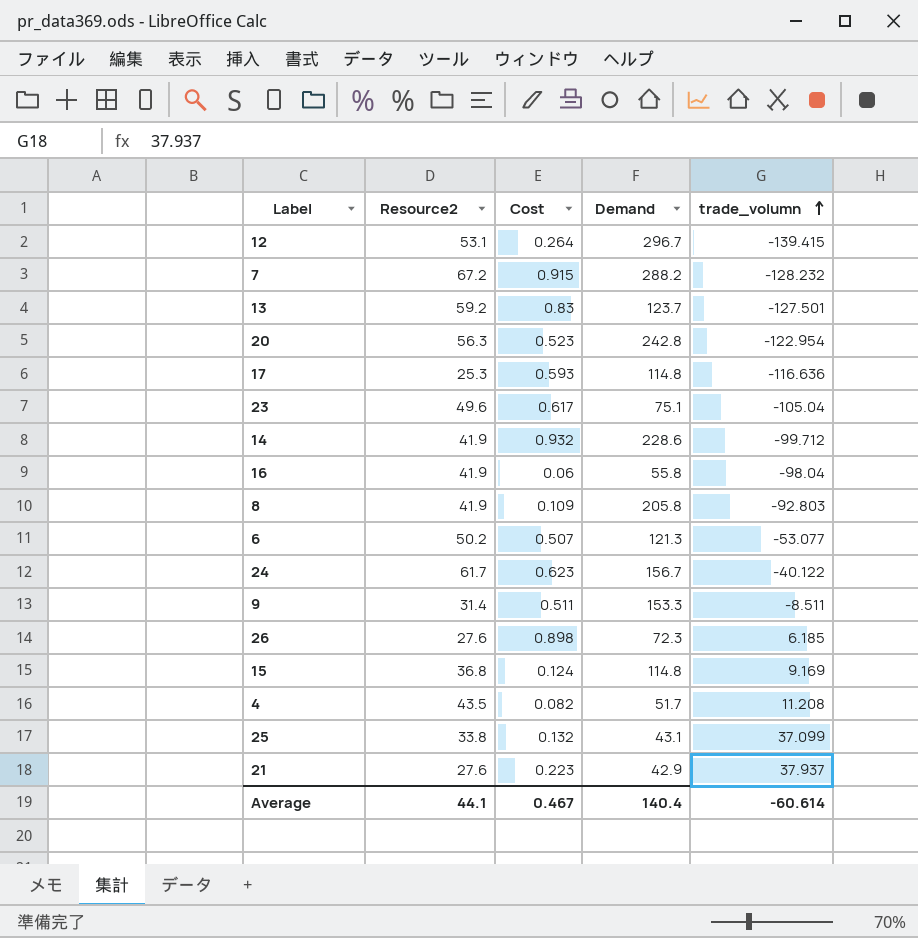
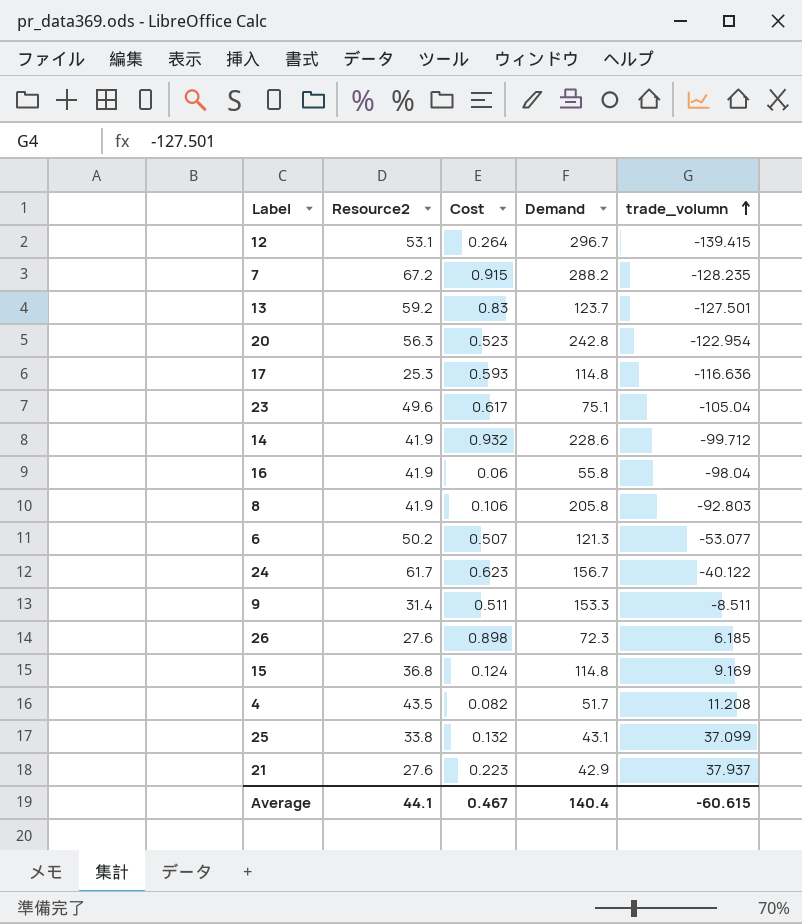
7 | trade_volumn: -128.232 -> -128.235
8 | Cost: 0.109 -> 0.106
Average | trade_volumn: -60.614 -> -60.615

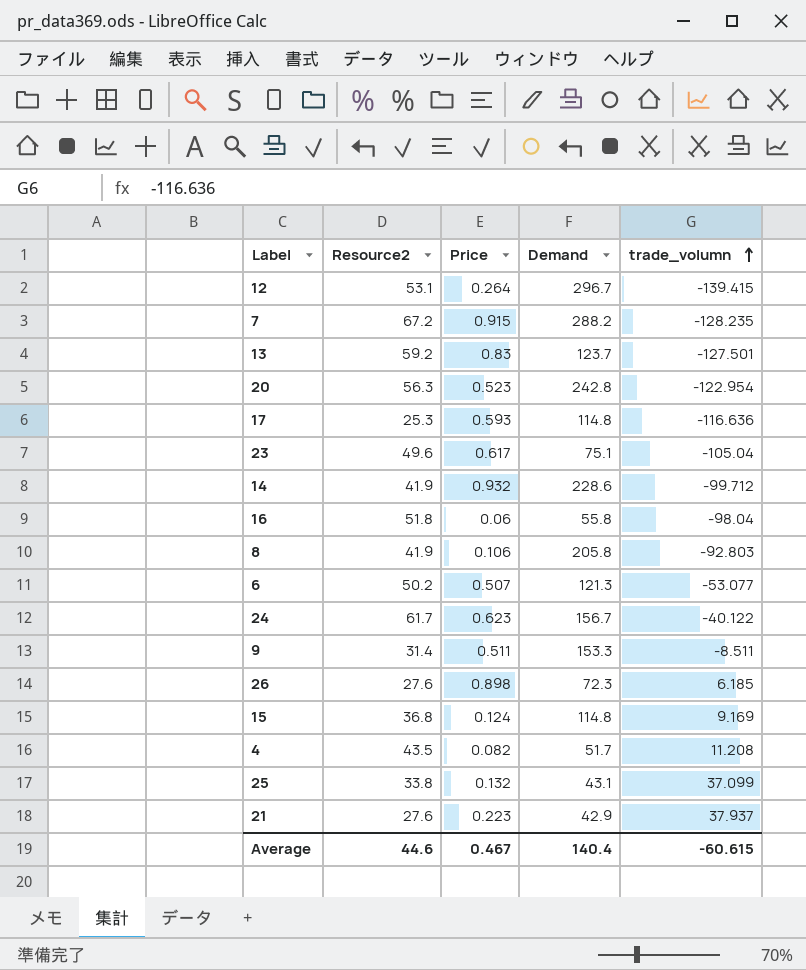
column name: Cost -> Price
16 | Resource2: 41.9 -> 51.8
Average | Resource2: 44.1 -> 44.6

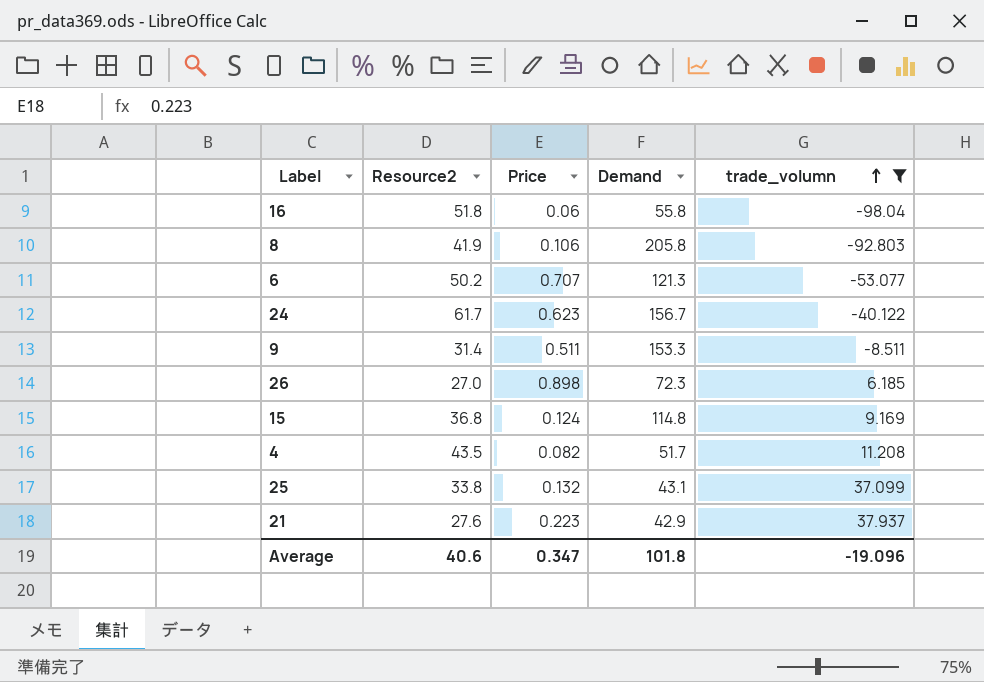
filter: none -> trade_volumn >= -98.04
6 | Price: 0.507 -> 0.707
26 | Resource2: 27.6 -> 27.0
Average | Resource2: 44.6 -> 40.6
Average | Price: 0.467 -> 0.347
Average | Demand: 140.4 -> 101.8
Average | trade_volumn: -60.615 -> -19.096

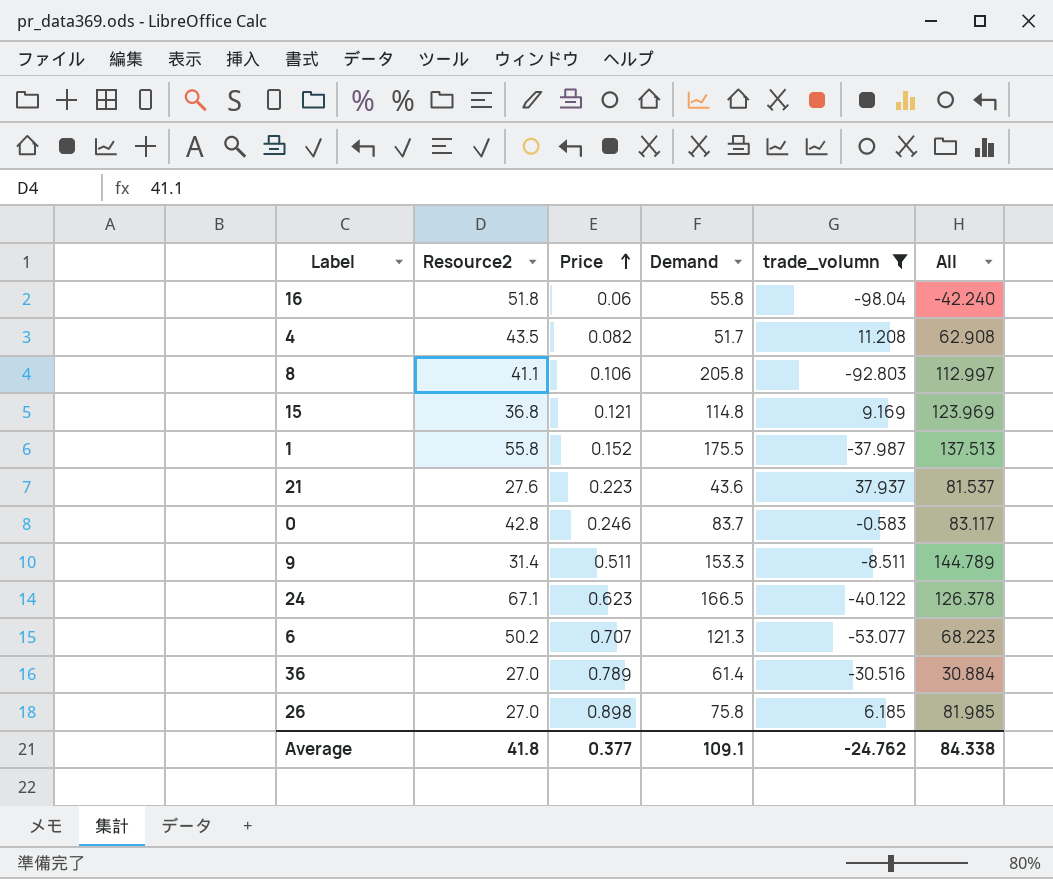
row order: trade_volumn ascending -> Price ascending
column All | formula: none -> [Demand] + [trade_volumn]
row 25: 33.8 | 0.132 | 43.1 | 37.099 -> none
8 | Resource2: 41.9 -> 41.1
15 | Price: 0.124 -> 0.121
row 1: none -> 55.8 | 0.152 | 175.5 | -37.987 | 137.513
21 | Demand: 42.9 -> 43.6
row 0: none -> 42.8 | 0.246 | 83.7 | -0.583 | 83.117
24 | Resource2: 61.7 -> 67.1
24 | Demand: 156.7 -> 166.5
row 36: none -> 27.0 | 0.789 | 61.4 | -30.516 | 30.884
26 | Demand: 72.3 -> 75.8
Average | Resource2: 40.6 -> 41.8
Average | Price: 0.347 -> 0.377
Average | Demand: 101.8 -> 109.1
Average | trade_volumn: -19.096 -> -24.762

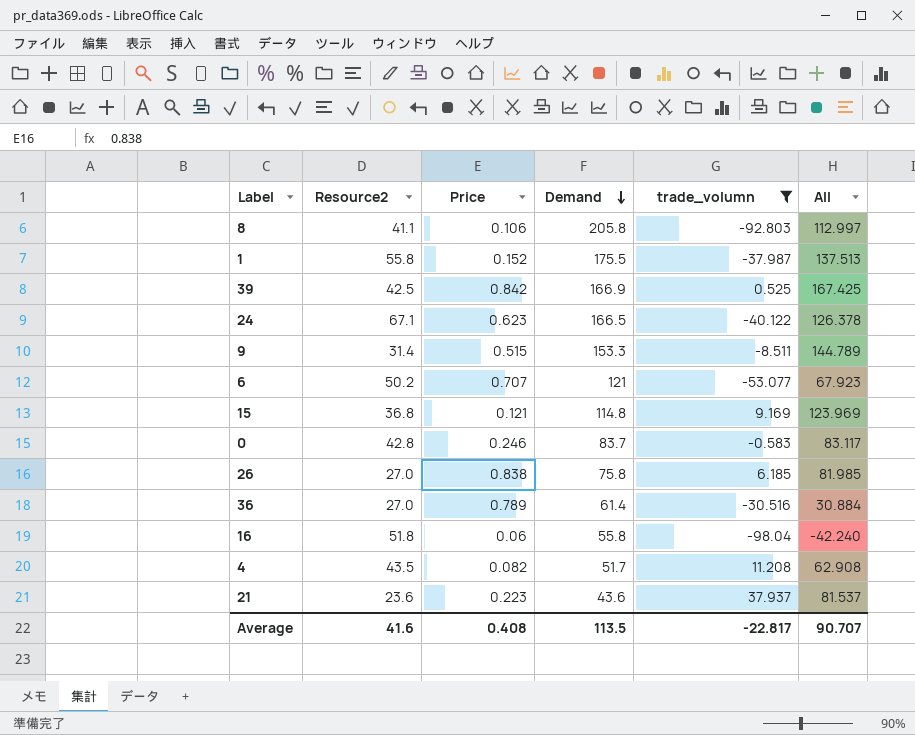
row order: Price ascending -> Demand descending
row 39: none -> 42.5 | 0.842 | 166.9 | 0.525 | 167.425
9 | Price: 0.511 -> 0.515
6 | Demand: 121.3 -> 121
6 | All: 68.223 -> 67.923
26 | Price: 0.898 -> 0.838
21 | Resource2: 27.6 -> 23.6
Average | Resource2: 41.8 -> 41.6
Average | Price: 0.377 -> 0.408
Average | Demand: 109.1 -> 113.5
Average | trade_volumn: -24.762 -> -22.817
Average | All: 84.338 -> 90.707

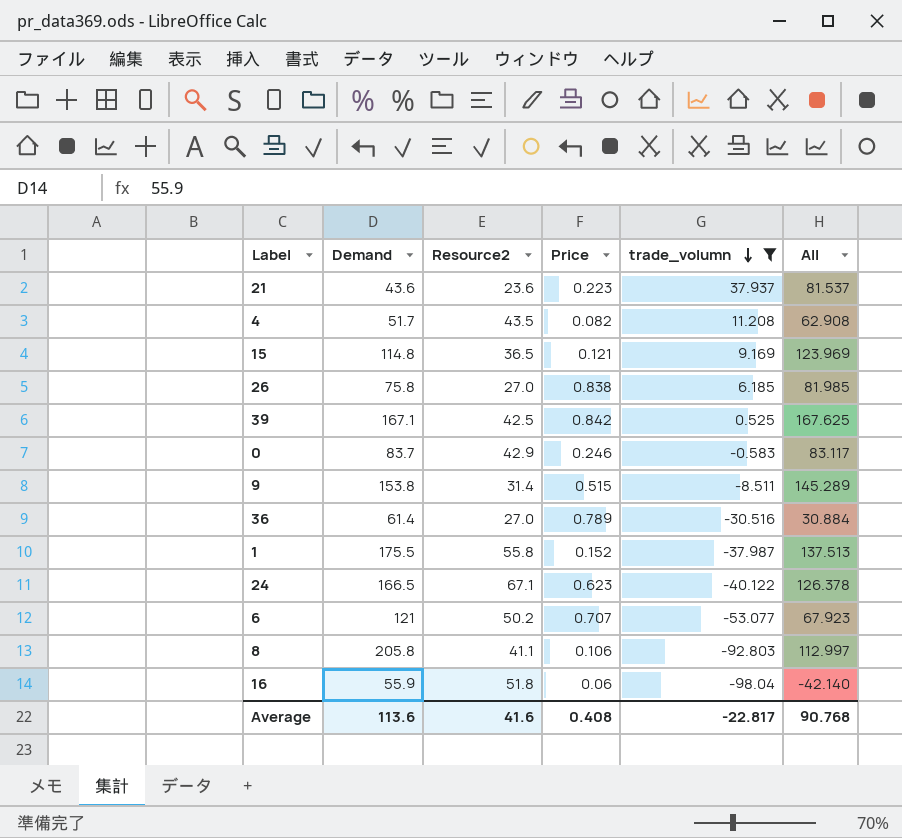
row order: Demand descending -> trade_volumn descending
column Demand | position: 4 -> 2
15 | Resource2: 36.8 -> 36.5
39 | Demand: 166.9 -> 167.1
39 | All: 167.425 -> 167.625
0 | Resource2: 42.8 -> 42.9
9 | Demand: 153.3 -> 153.8
9 | All: 144.789 -> 145.289
16 | Demand: 55.8 -> 55.9
16 | All: -42.240 -> -42.140
Average | Demand: 113.5 -> 113.6
Average | All: 90.707 -> 90.768

